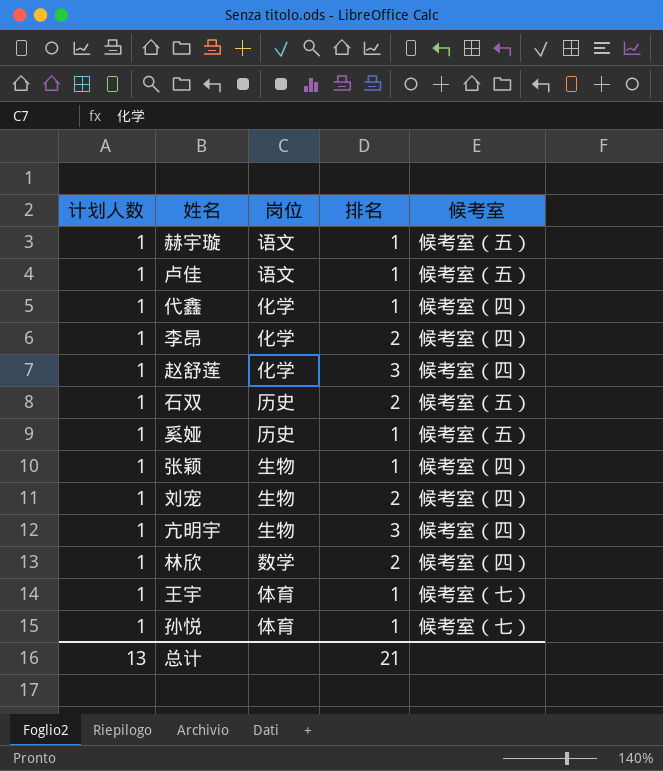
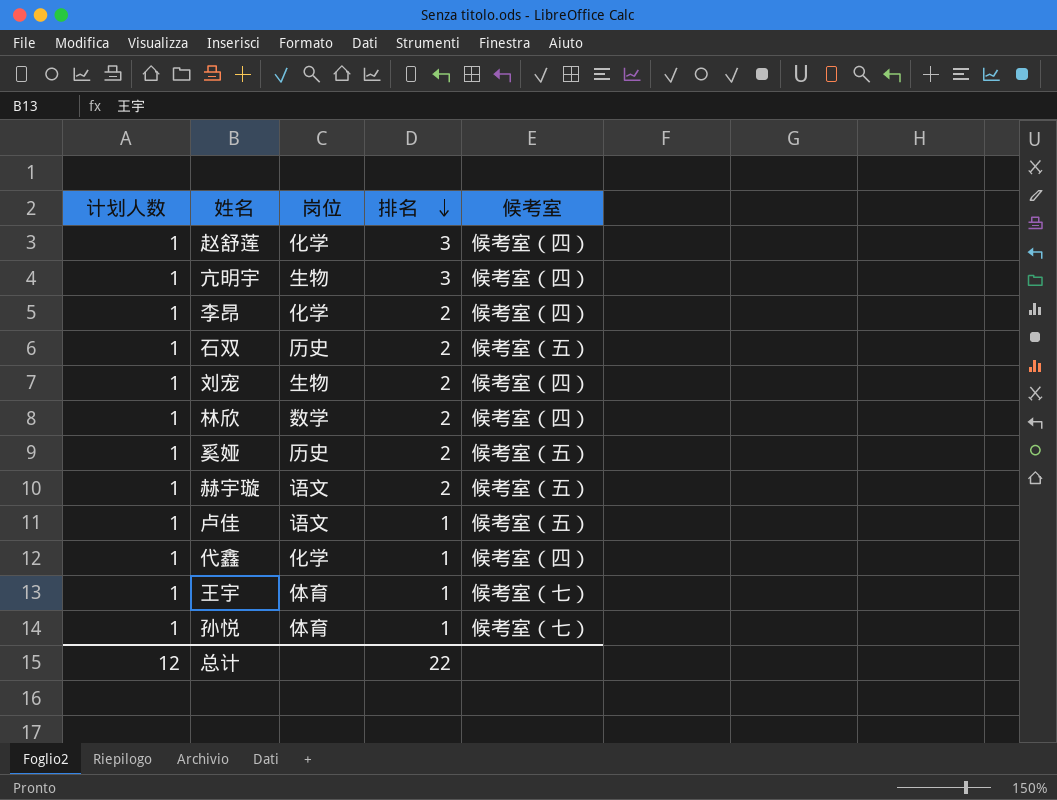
row order: none -> 排名 descending
row 张颖: 1 | 生物 | 1 | 候考室（四） -> none
奚娅 | 排名: 1 -> 2
赫宇璇 | 排名: 1 -> 2
总计 | 计划人数: 13 -> 12
总计 | 排名: 21 -> 22

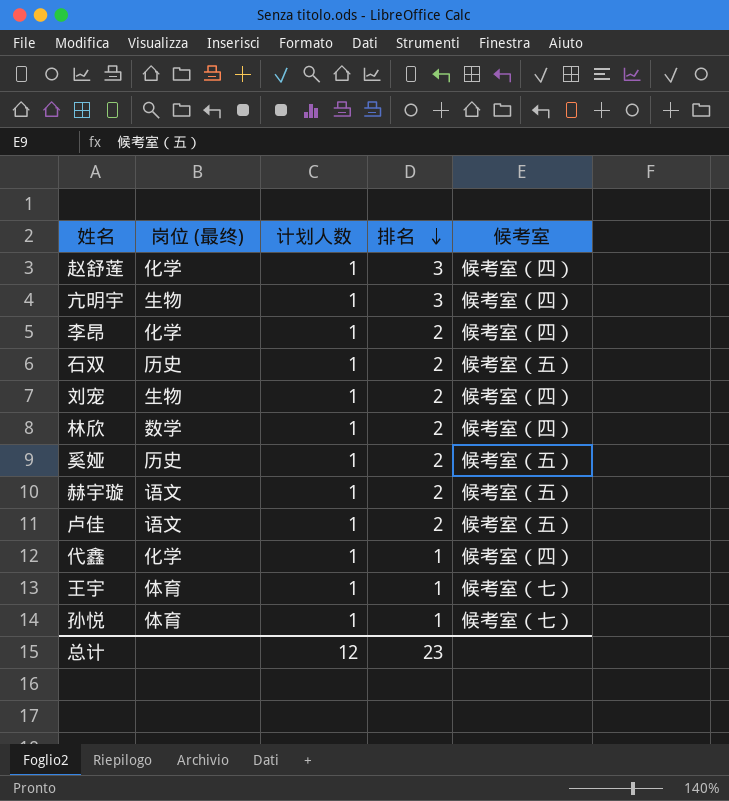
column name: 岗位 -> 岗位 (最终)
column 计划人数 | position: 1 -> 3
卢佳 | 排名: 1 -> 2
总计 | 排名: 22 -> 23

